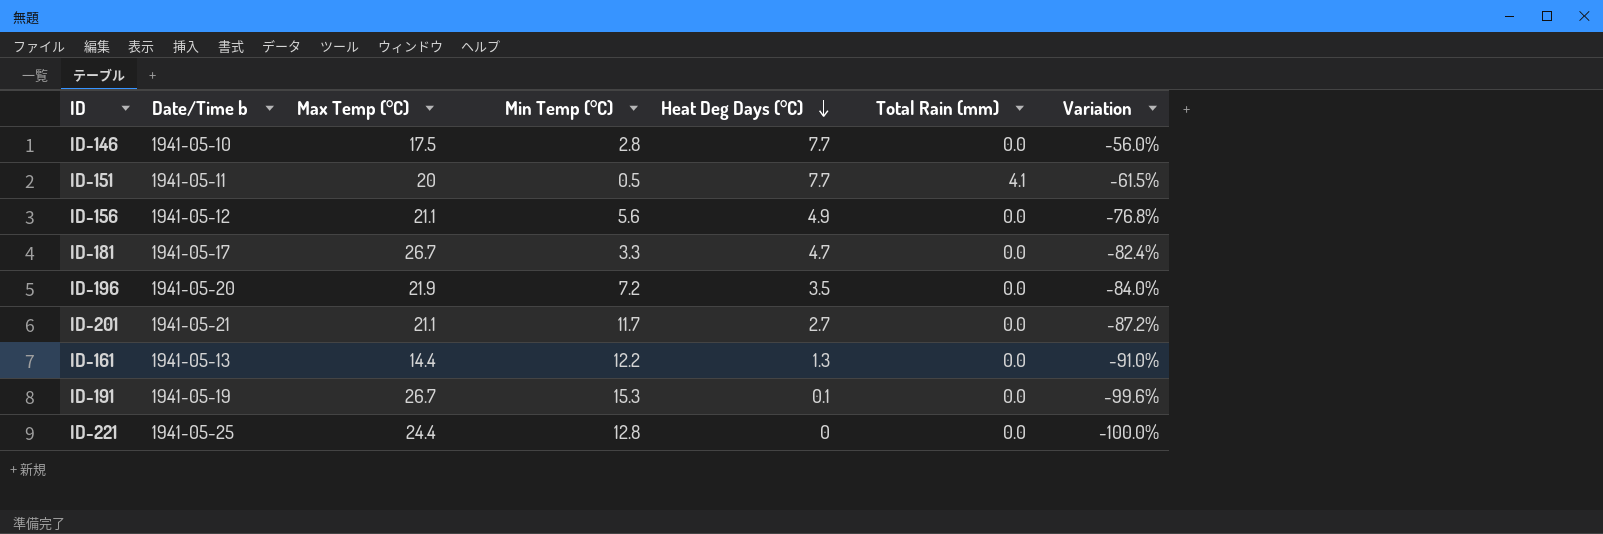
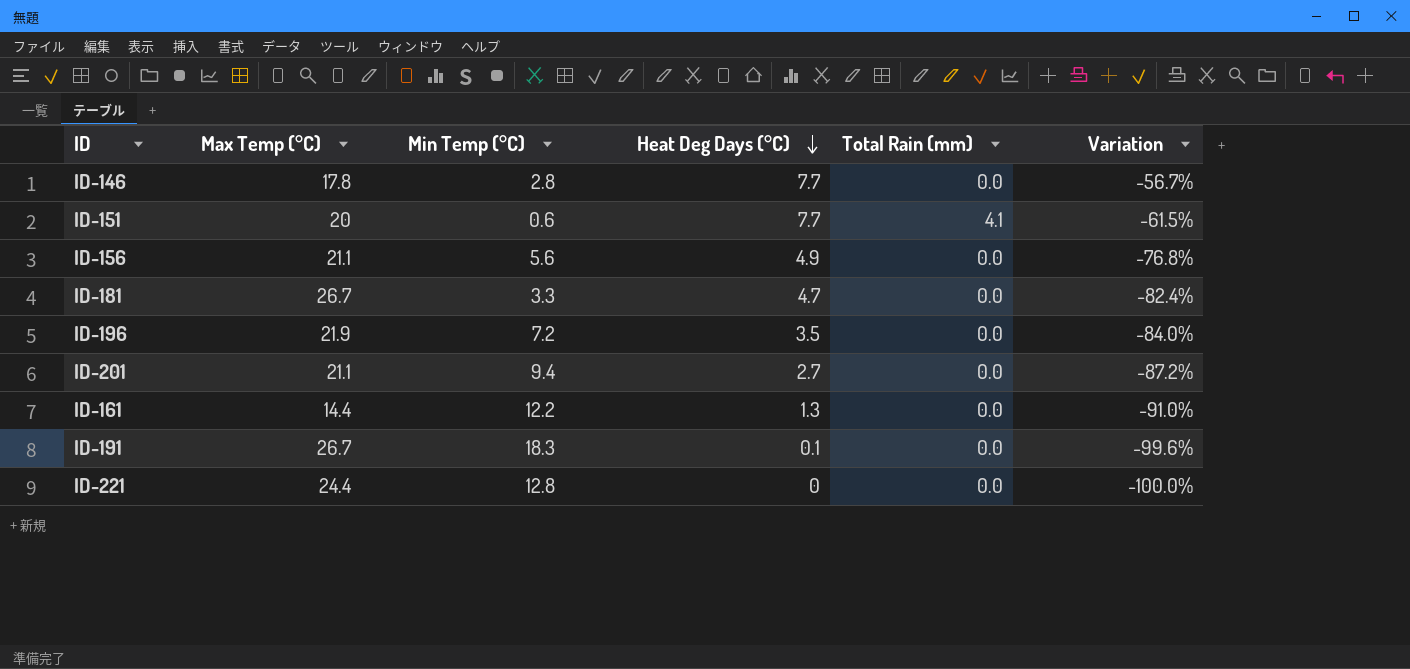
column Date/Time b | position: 2 -> none
ID-146 | Max Temp (°C): 17.5 -> 17.8
ID-146 | Variation: -56.0% -> -56.7%
ID-151 | Min Temp (°C): 0.5 -> 0.6
ID-201 | Min Temp (°C): 11.7 -> 9.4
ID-191 | Min Temp (°C): 15.3 -> 18.3

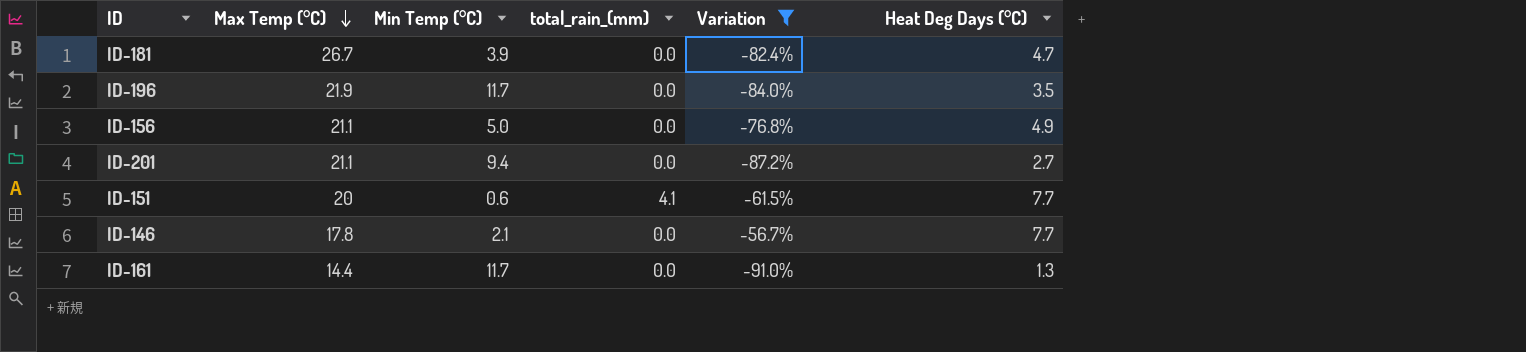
filter: none -> Variation >= -91.0%
row order: Heat Deg Days (°C) descending -> Max Temp (°C) descending
column name: Total Rain (mm) -> total_rain_(mm)
column Heat Deg Days (°C) | position: 4 -> 6
ID-181 | Min Temp (°C): 3.3 -> 3.9
ID-196 | Min Temp (°C): 7.2 -> 11.7
ID-156 | Min Temp (°C): 5.6 -> 5.0
ID-146 | Min Temp (°C): 2.8 -> 2.1
ID-161 | Min Temp (°C): 12.2 -> 11.7

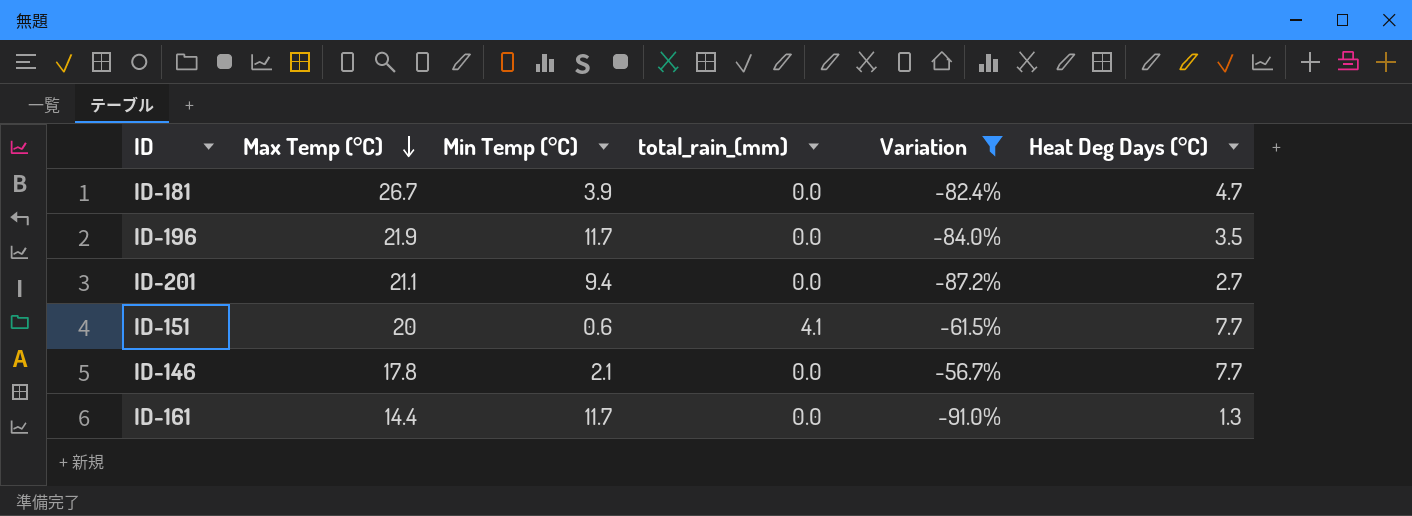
row ID-156: 21.1 | 5.0 | 0.0 | -76.8% | 4.9 -> none

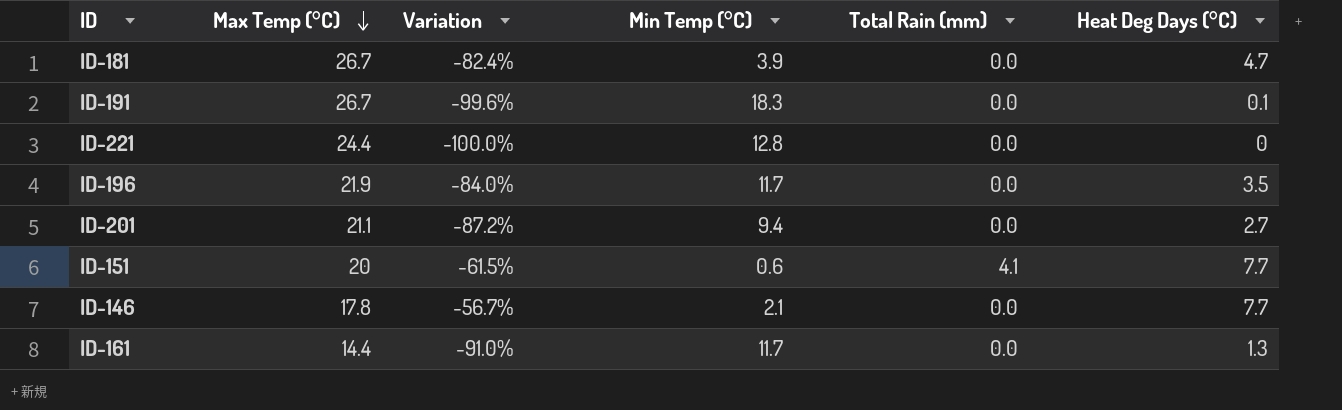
filter: Variation >= -91.0% -> none
column Variation | position: 5 -> 3
column name: total_rain_(mm) -> Total Rain (mm)

